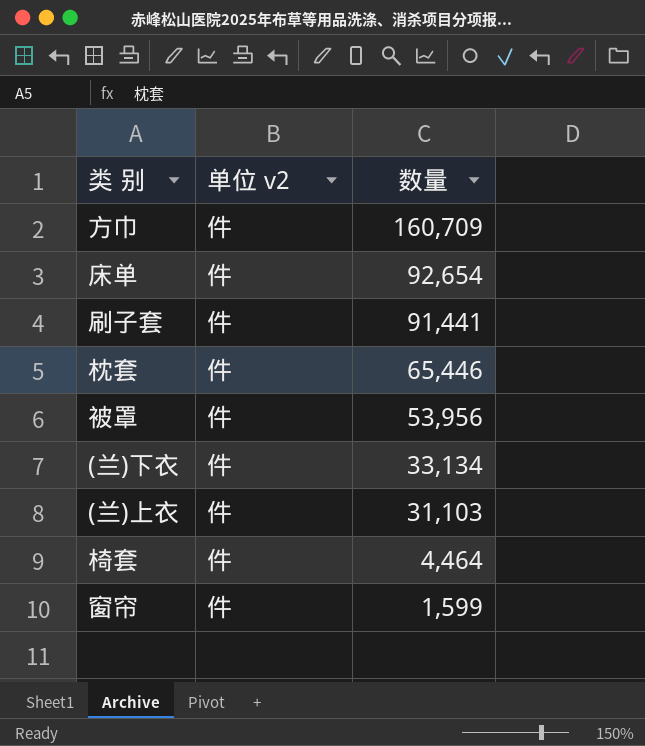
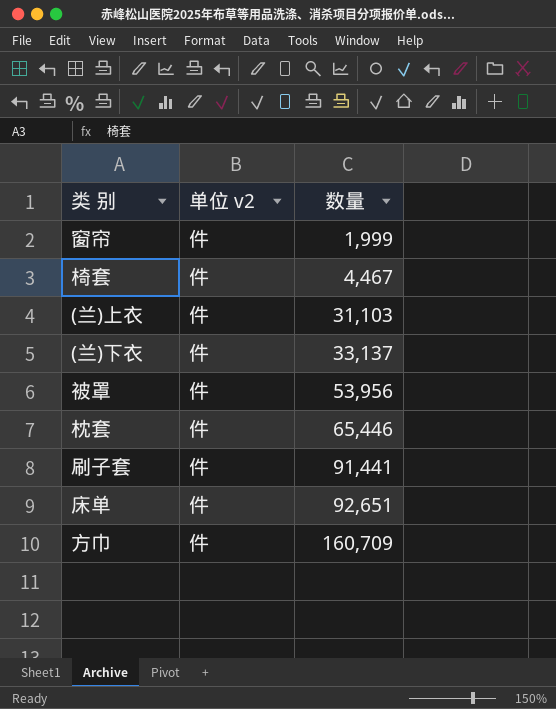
row order: 数量 descending -> 数量 ascending
窗帘 | 数量: 1,599 -> 1,999
椅套 | 数量: 4,464 -> 4,467
(兰)下衣 | 数量: 33,134 -> 33,137
床单 | 数量: 92,654 -> 92,651

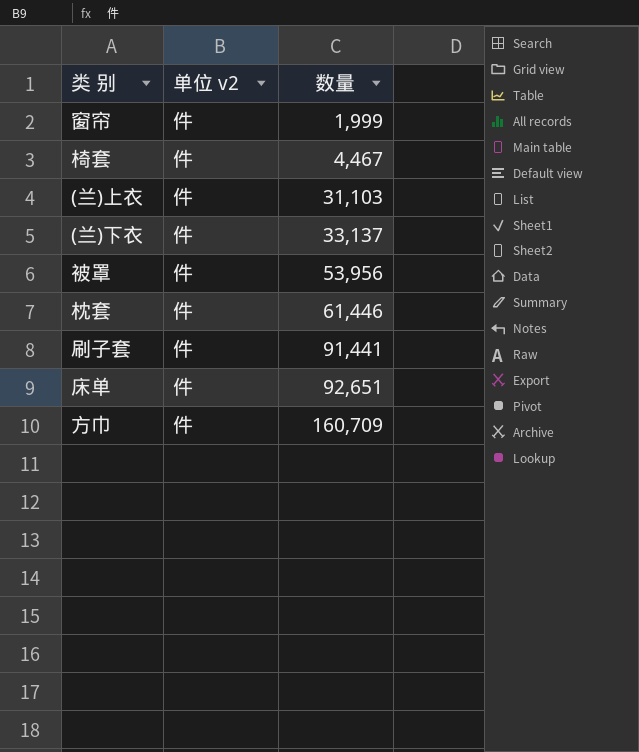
枕套 | 数量: 65,446 -> 61,446

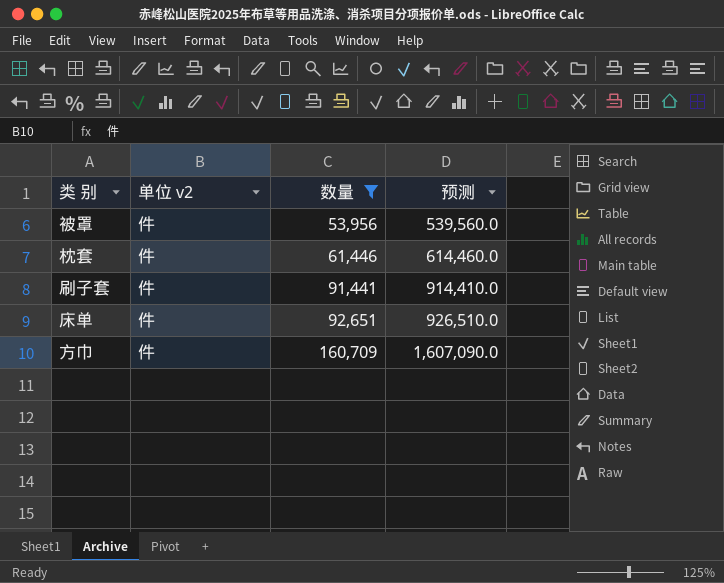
filter: none -> 数量 >= 53,956
column 预测 | formula: none -> [数量] * 10

